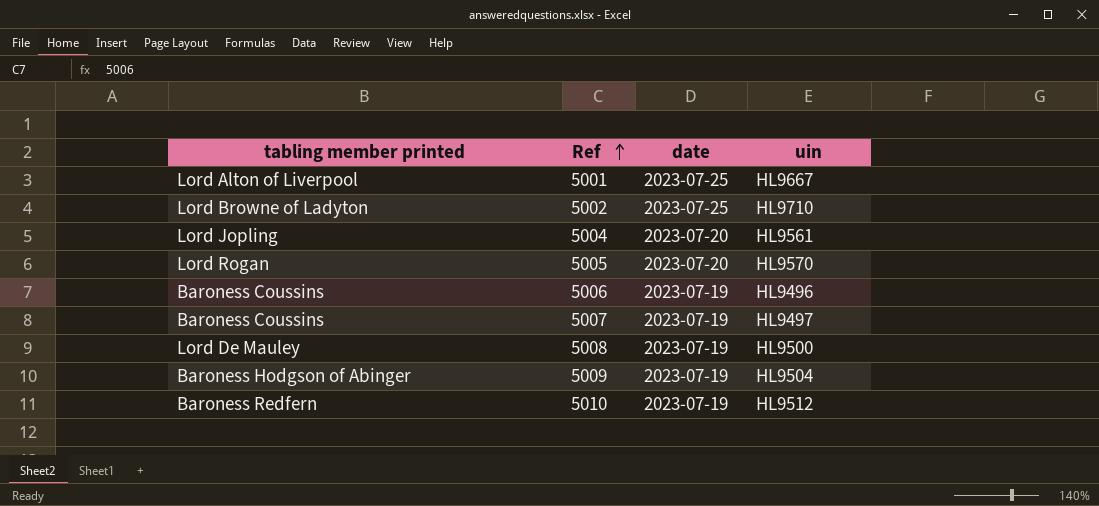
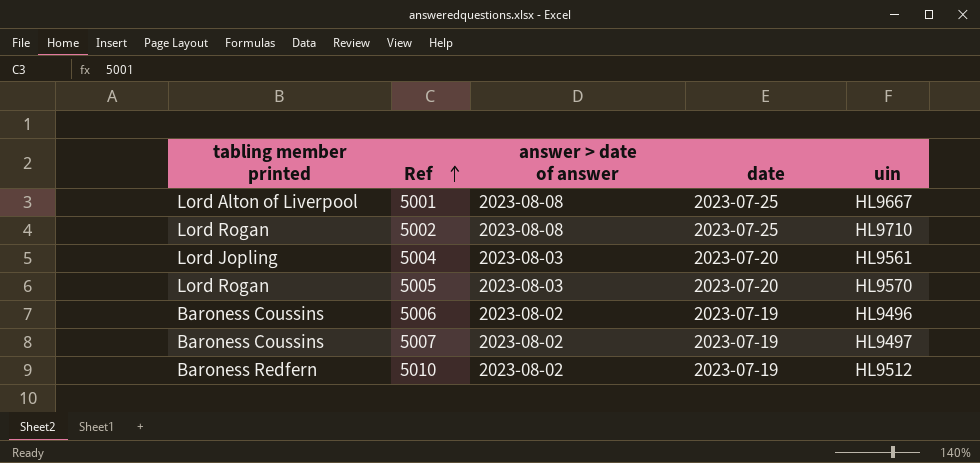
column answer > date of answer | position: none -> 3
row 5008: Lord De Mauley | 2023-07-19 | HL9500 -> none
row 5009: Baroness Hodgson of Abinger | 2023-07-19 | HL9504 -> none
5002 | tabling member printed: Lord Browne of Ladyton -> Lord Rogan

